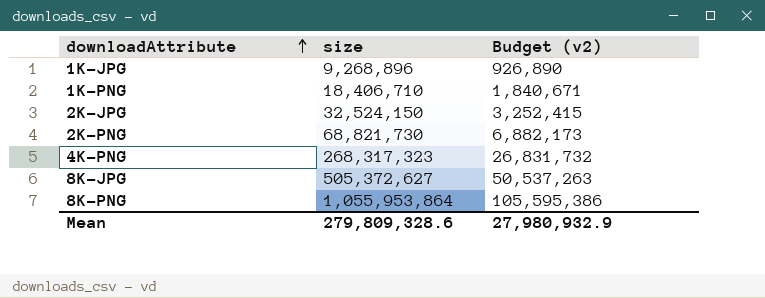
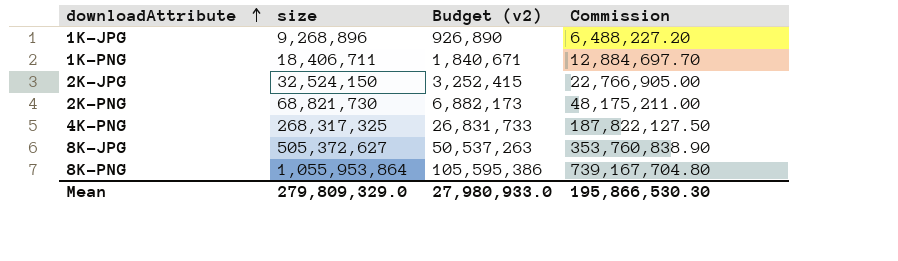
column Commission | formula: none -> [size] * 0.7
1K-PNG | size: 18,406,710 -> 18,406,711
4K-PNG | size: 268,317,323 -> 268,317,325
4K-PNG | Budget (v2): 26,831,732 -> 26,831,733
Mean | size: 279,809,328.6 -> 279,809,329.0
Mean | Budget (v2): 27,980,932.9 -> 27,980,933.0

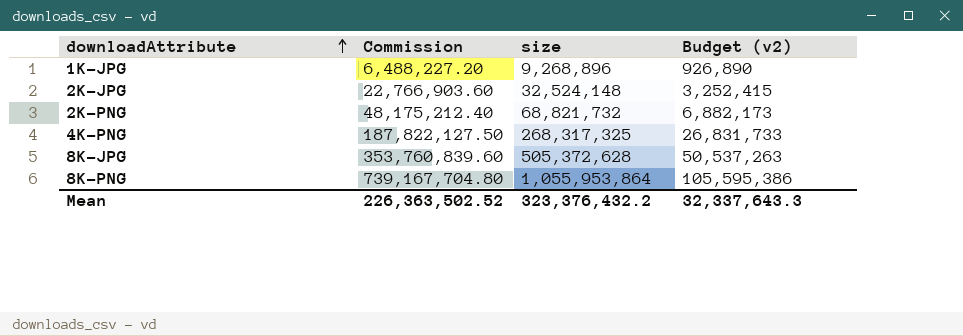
column Commission | position: 4 -> 2
row 1K-PNG: 18,406,711 | 1,840,671 | 12,884,697.70 -> none
2K-JPG | Commission: 22,766,905.00 -> 22,766,903.60
2K-JPG | size: 32,524,150 -> 32,524,148
2K-PNG | Commission: 48,175,211.00 -> 48,175,212.40
2K-PNG | size: 68,821,730 -> 68,821,732
8K-JPG | Commission: 353,760,838.90 -> 353,760,839.60
8K-JPG | size: 505,372,627 -> 505,372,628
Mean | Commission: 195,866,530.30 -> 226,363,502.52
Mean | size: 279,809,329.0 -> 323,376,432.2
Mean | Budget (v2): 27,980,933.0 -> 32,337,643.3

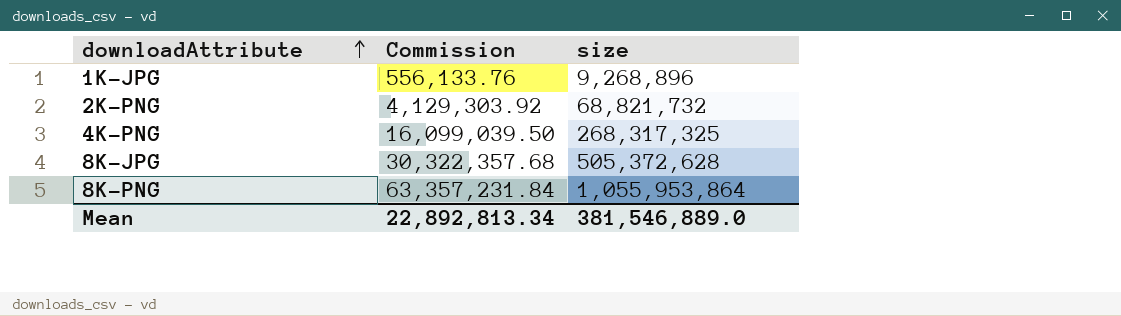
column Budget (v2) | formula: [size] * 0.1 -> none
column Commission | formula: [size] * 0.7 -> [size] * 0.06
row 2K-JPG: 22,766,903.60 | 32,524,148 | 3,252,415 -> none
Mean | Commission: 226,363,502.52 -> 22,892,813.34
Mean | size: 323,376,432.2 -> 381,546,889.0

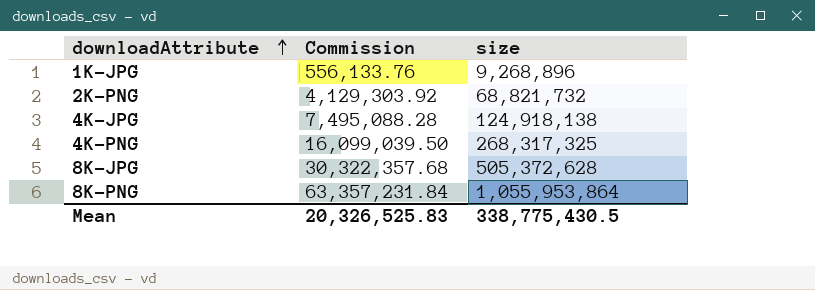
row 4K-JPG: none -> 7,495,088.28 | 124,918,138
Mean | Commission: 22,892,813.34 -> 20,326,525.83
Mean | size: 381,546,889.0 -> 338,775,430.5

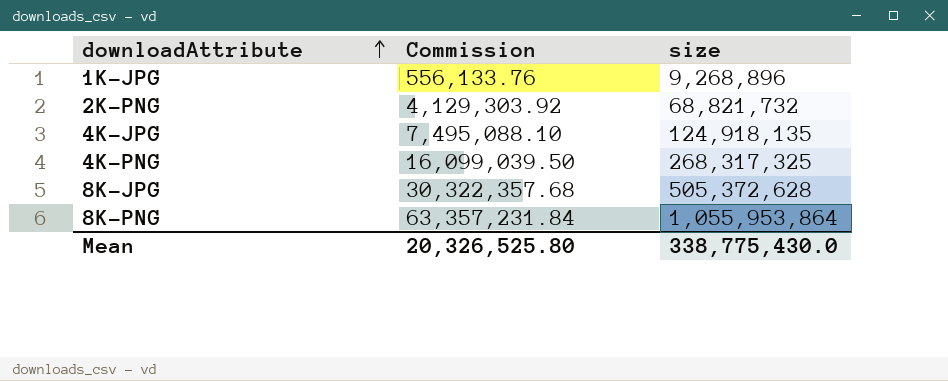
4K-JPG | Commission: 7,495,088.28 -> 7,495,088.10
4K-JPG | size: 124,918,138 -> 124,918,135
Mean | Commission: 20,326,525.83 -> 20,326,525.80
Mean | size: 338,775,430.5 -> 338,775,430.0

